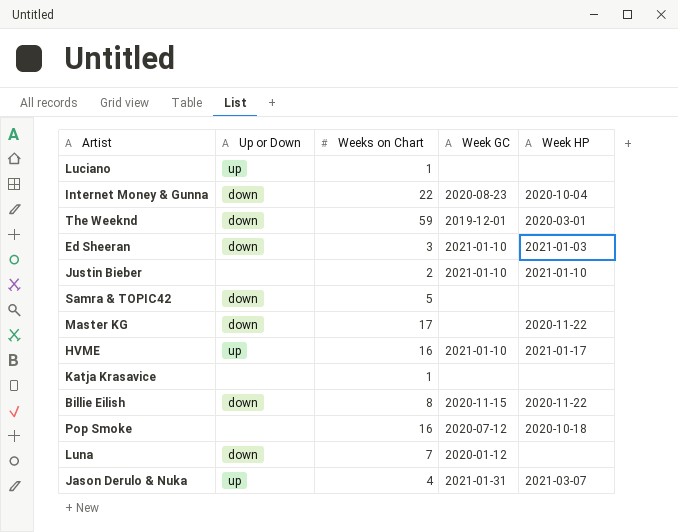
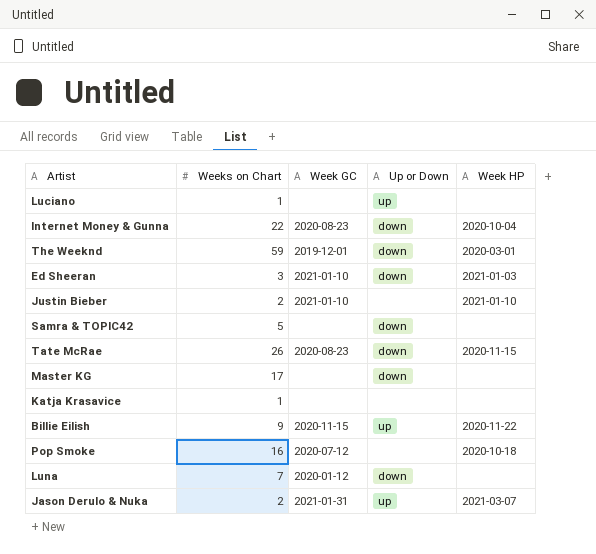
column Up or Down | position: 2 -> 4
row HVME: up | 16 | 2021-01-10 | 2021-01-17 -> none
row Tate McRae: none -> 26 | 2020-08-23 | down | 2020-11-15
Master KG | Week HP: 2020-11-22 -> none
Billie Eilish | Weeks on Chart: 8 -> 9
Billie Eilish | Up or Down: down -> up
Jason Derulo & Nuka | Weeks on Chart: 4 -> 2

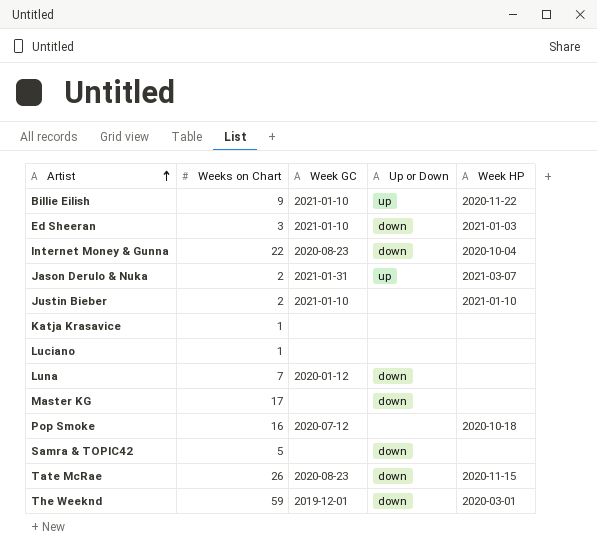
row order: none -> Artist ascending
Billie Eilish | Week GC: 2020-11-15 -> 2021-01-10
Luciano | Up or Down: up -> none

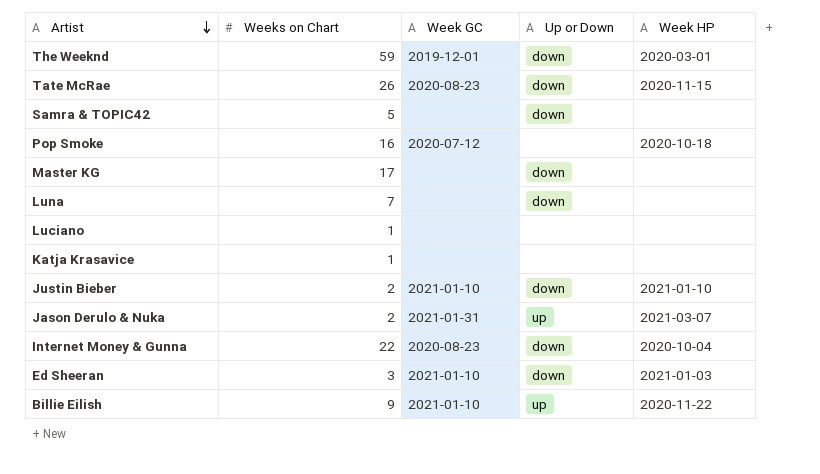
row order: Artist ascending -> Artist descending
Luna | Week GC: 2020-01-12 -> none
Justin Bieber | Up or Down: none -> down

